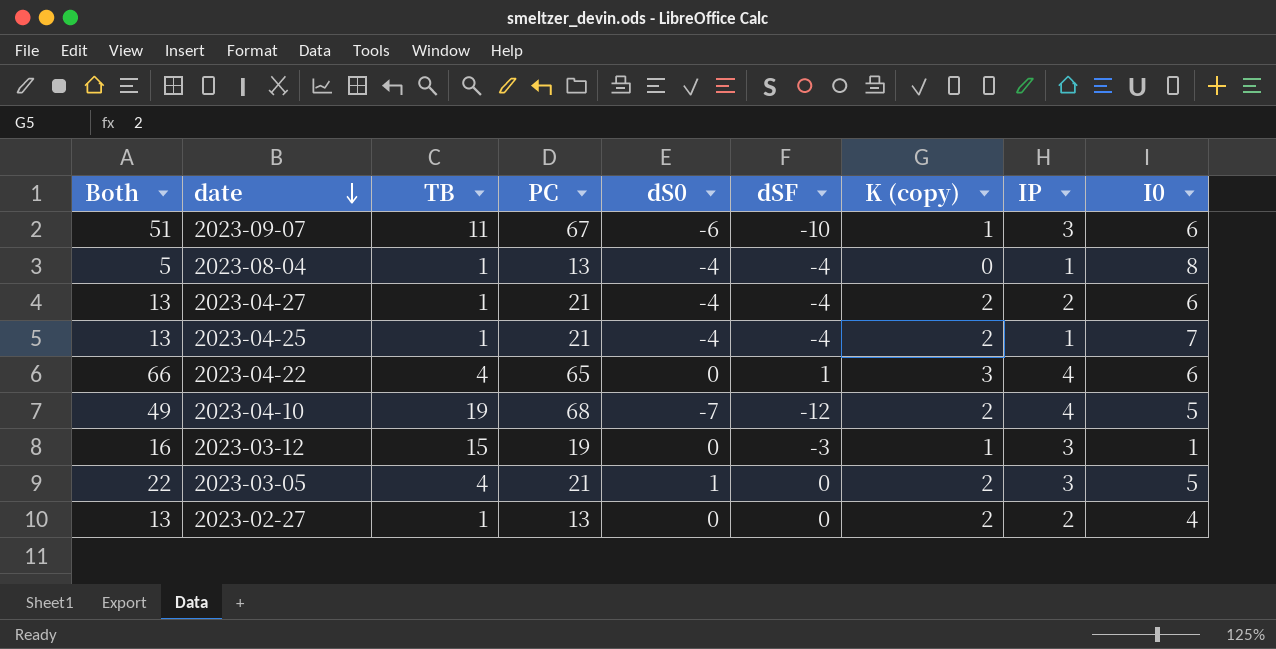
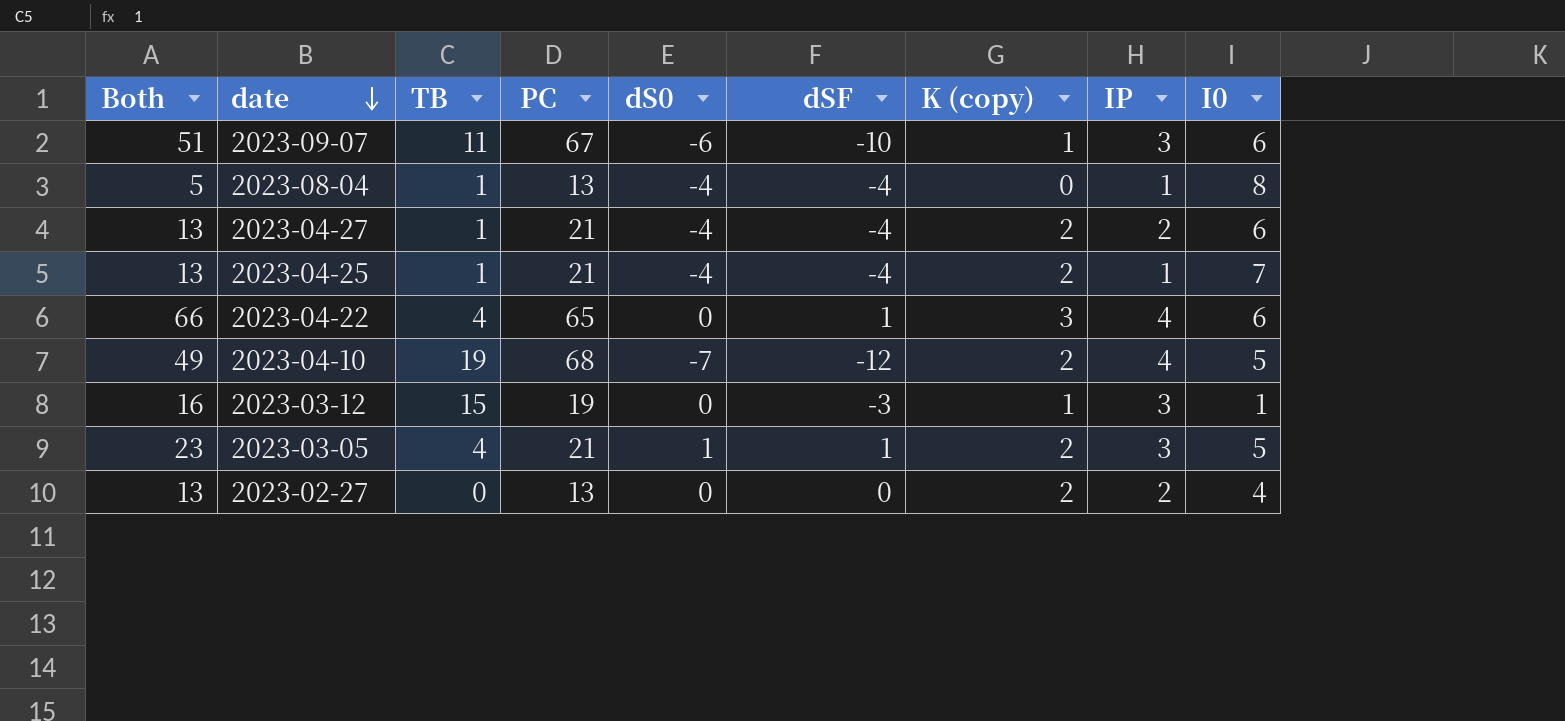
2023-03-05 | Both: 22 -> 23
2023-03-05 | dSF: 0 -> 1
2023-02-27 | TB: 1 -> 0

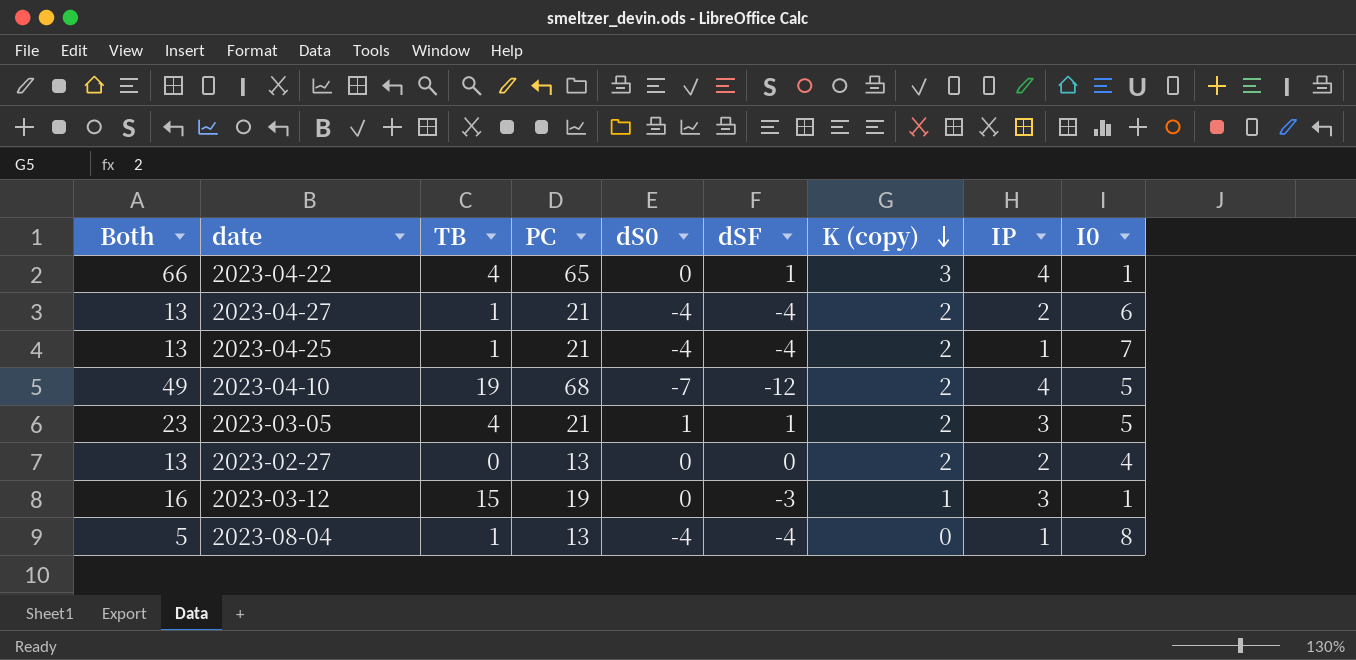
row order: date descending -> K (copy) descending
row 2023-09-07: 51 | 11 | 67 | -6 | -10 | 1 | 3 | 6 -> none
2023-04-22 | I0: 6 -> 1

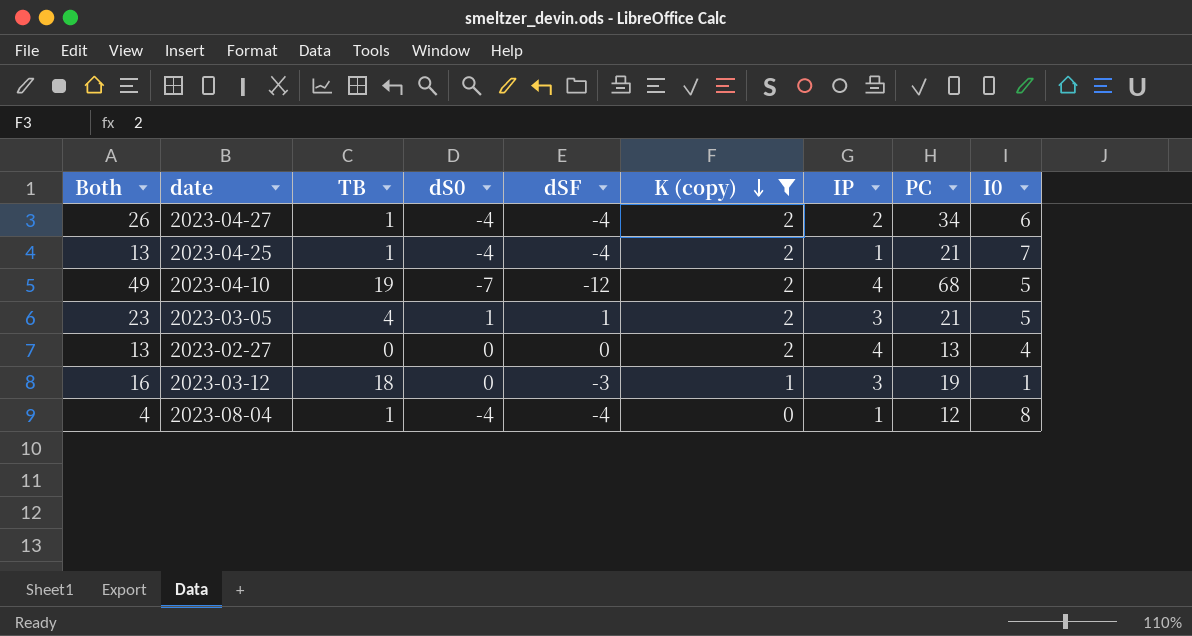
filter: none -> K (copy) != 3
column PC | position: 4 -> 8
2023-04-27 | Both: 13 -> 26
2023-04-27 | PC: 21 -> 34
2023-02-27 | IP: 2 -> 4
2023-03-12 | TB: 15 -> 18
2023-08-04 | Both: 5 -> 4
2023-08-04 | PC: 13 -> 12

